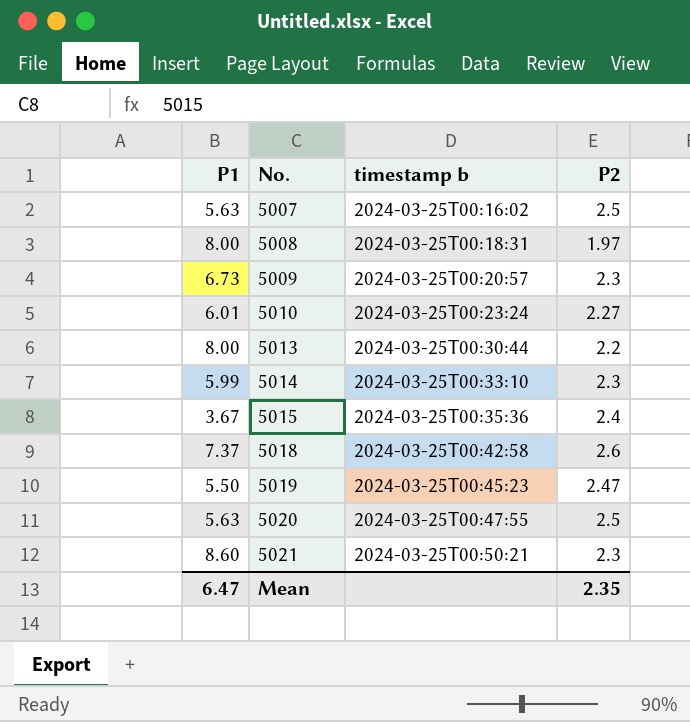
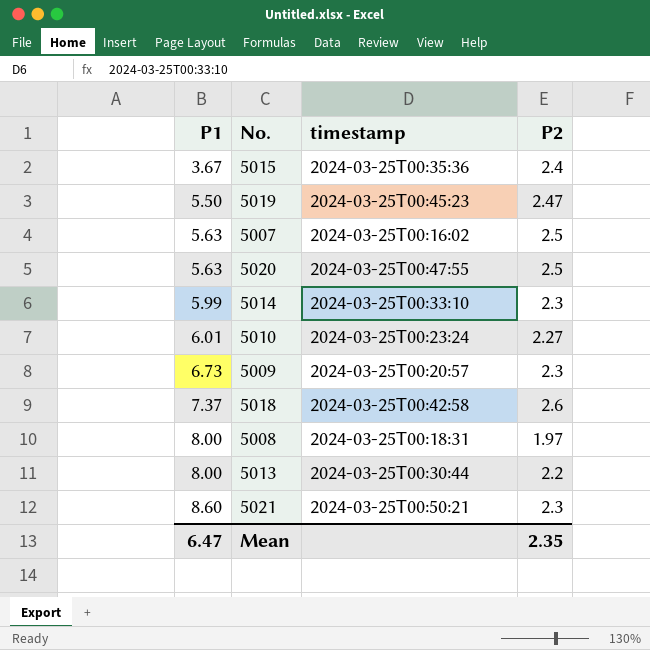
row order: No. ascending -> P1 ascending
column name: timestamp b -> timestamp

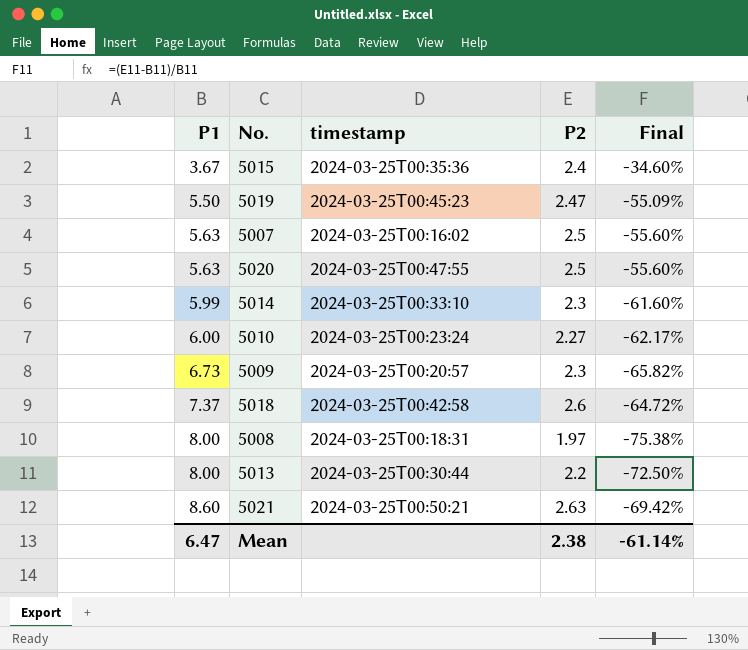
column Final | formula: none -> ([P2] - [P1]) / [P1]
5010 | P1: 6.01 -> 6.00
5021 | P2: 2.3 -> 2.63
Mean | P2: 2.35 -> 2.38

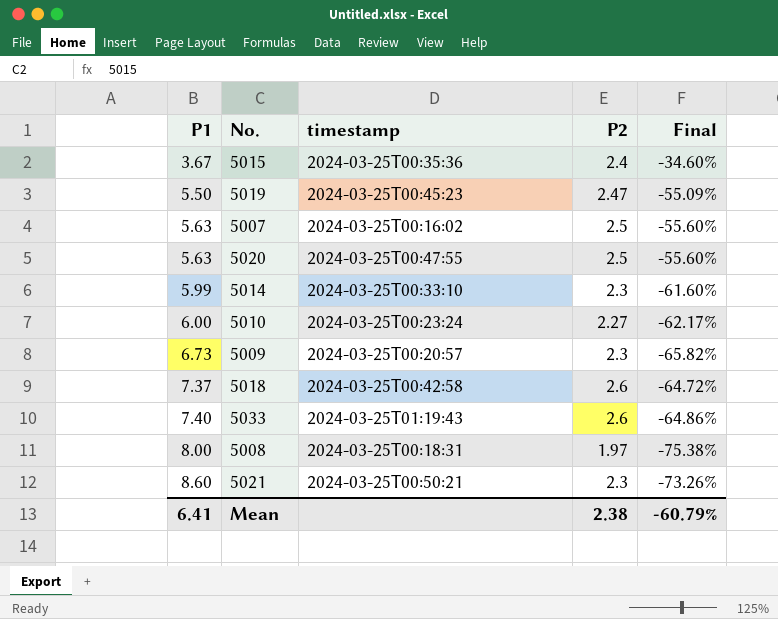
row 5013: 8.00 | 2024-03-25T00:30:44 | 2.2 | -72.50% -> none
row 5033: none -> 7.40 | 2024-03-25T01:19:43 | 2.6 | -64.86%
5021 | P2: 2.63 -> 2.3
5021 | Final: -69.42% -> -73.26%
Mean | P1: 6.47 -> 6.41
Mean | Final: -61.14% -> -60.79%

